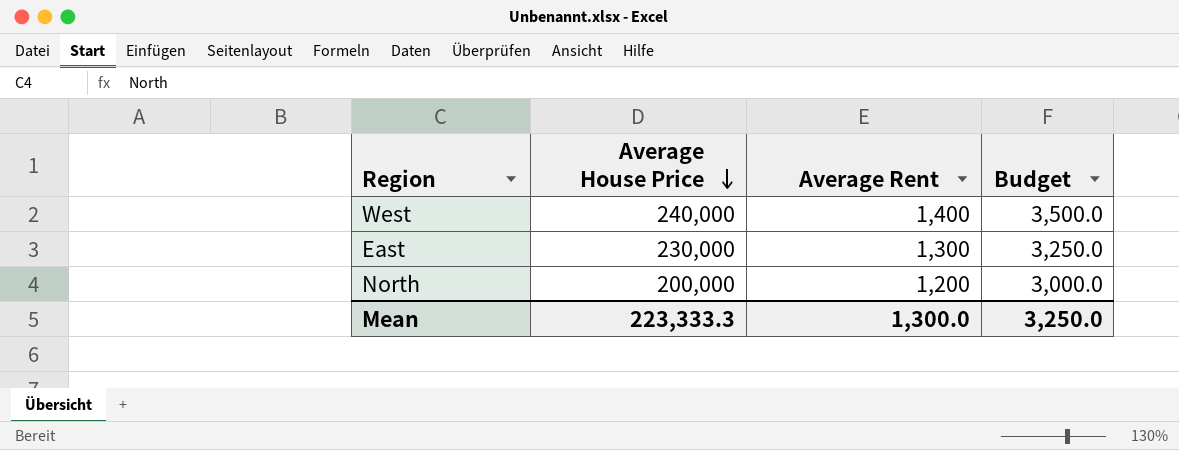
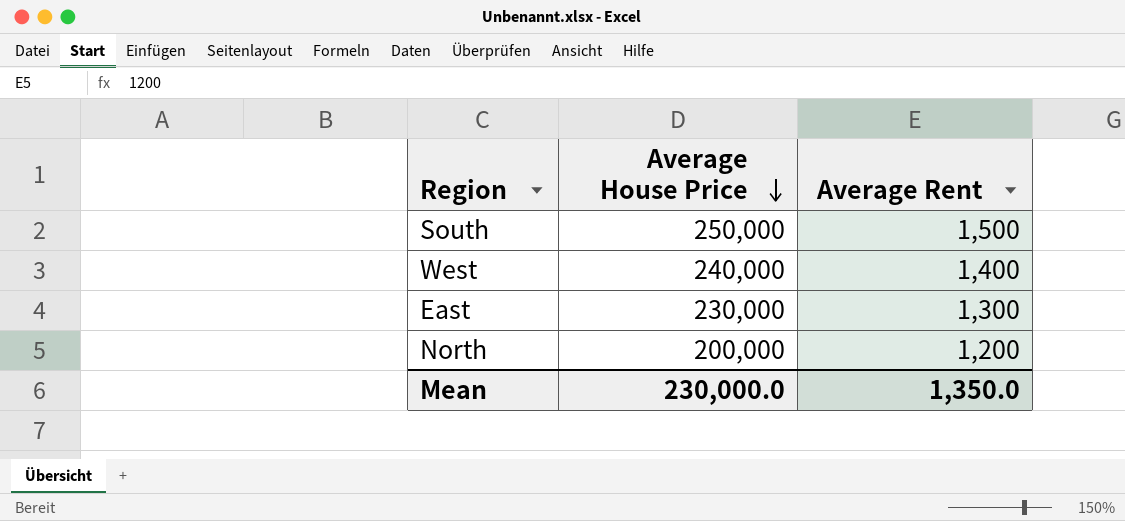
column Budget | formula: [Average Rent] * 2.5 -> none
row South: none -> 250,000 | 1,500
Mean | Average House Price: 223,333.3 -> 230,000.0
Mean | Average Rent: 1,300.0 -> 1,350.0

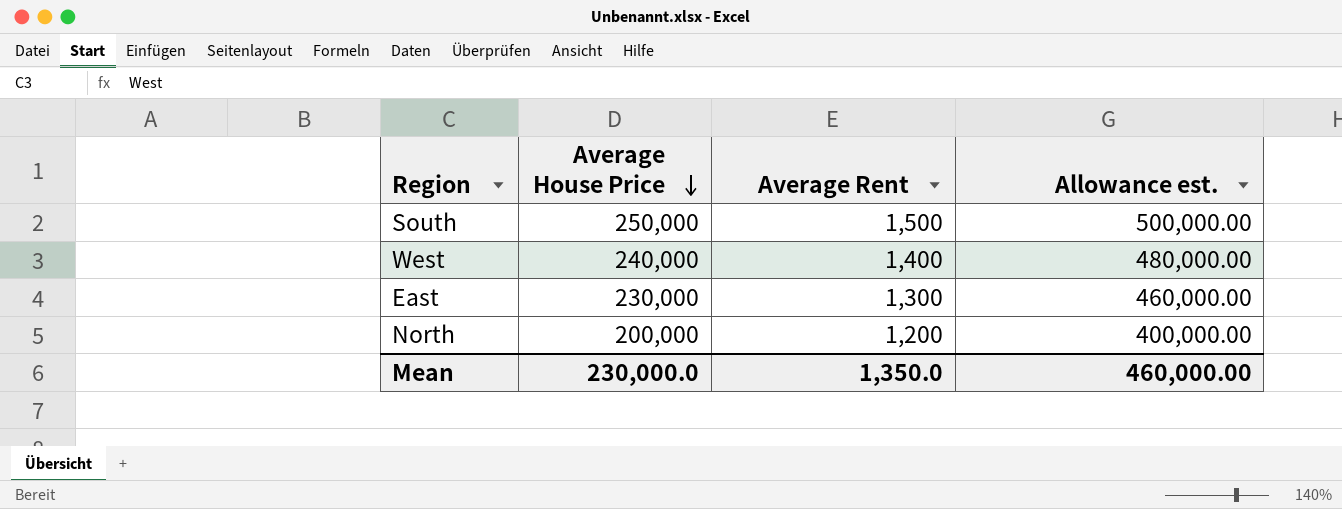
column Allowance est. | formula: none -> [Average House Price] * 2

